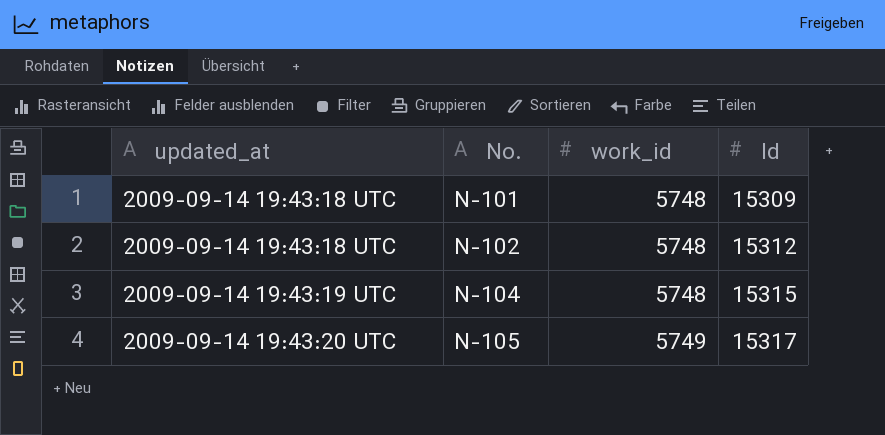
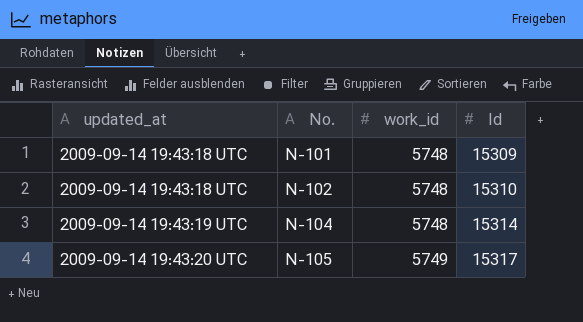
N-102 | Id: 15312 -> 15310
N-104 | Id: 15315 -> 15314

